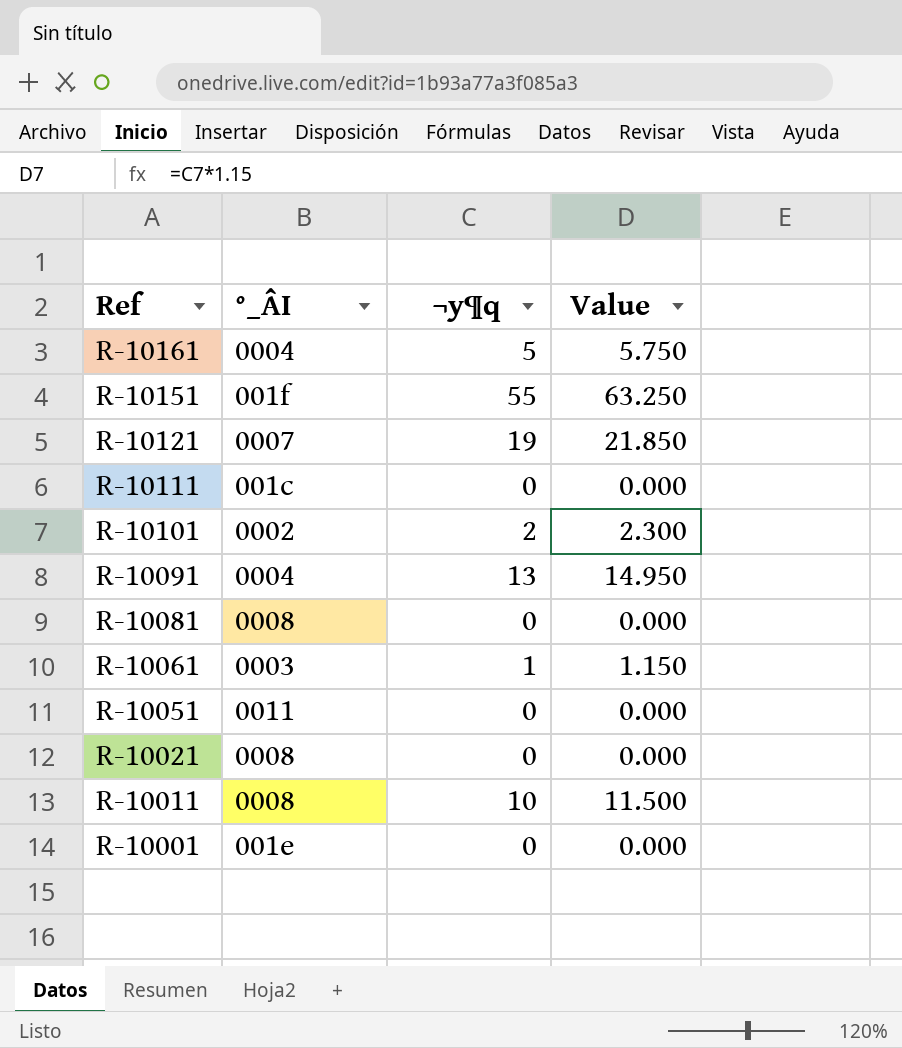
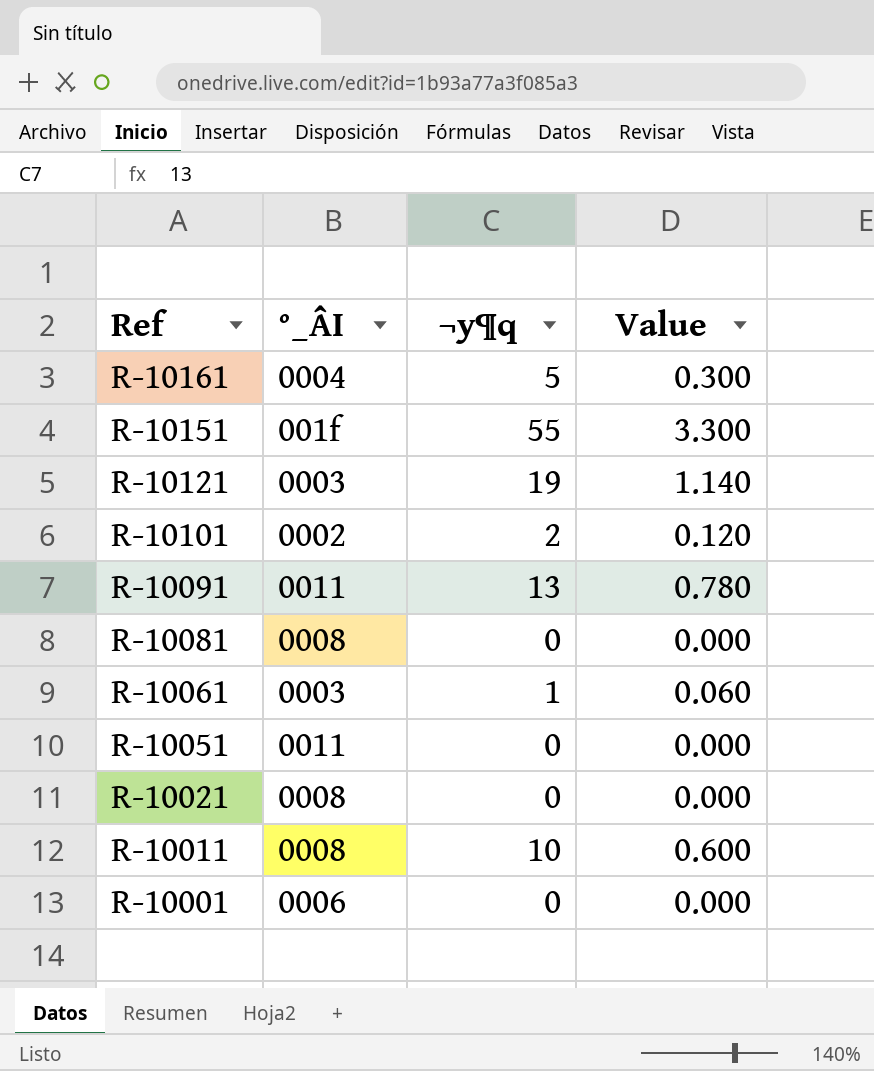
column Value | formula: [¬y¶q] * 1.15 -> [¬y¶q] * 0.06
row R-10111: 001c | 0 | 0.000 -> none
R-10121 | °_ÂI: 0007 -> 0003
R-10091 | °_ÂI: 0004 -> 0011
R-10001 | °_ÂI: 001e -> 0006

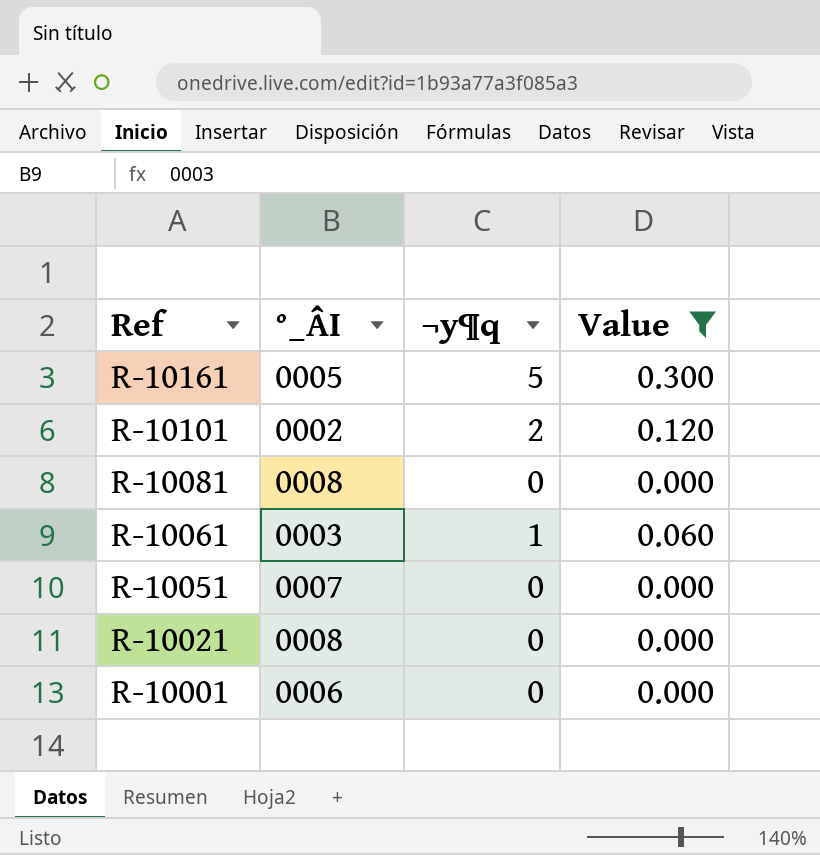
filter: none -> Value <= 0.300
R-10161 | °_ÂI: 0004 -> 0005
R-10051 | °_ÂI: 0011 -> 0007

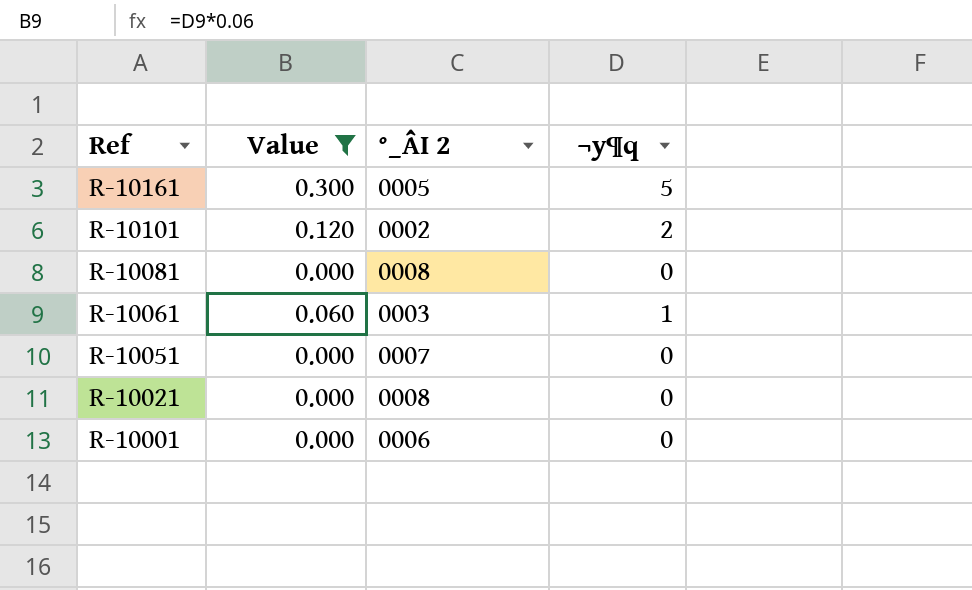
column Value | position: 4 -> 2
column name: °_ÂI -> °_ÂI 2

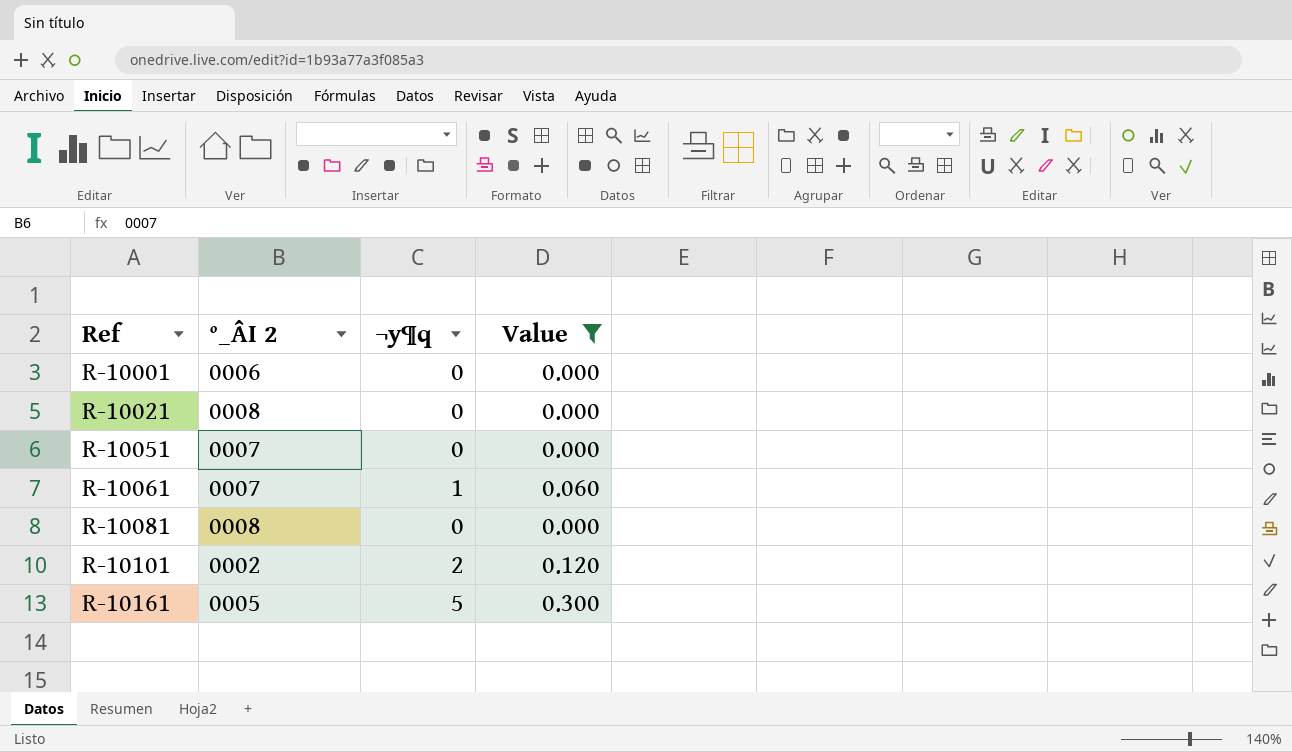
row order: Ref descending -> Ref ascending
column Value | position: 2 -> 4
R-10061 | °_ÂI 2: 0003 -> 0007

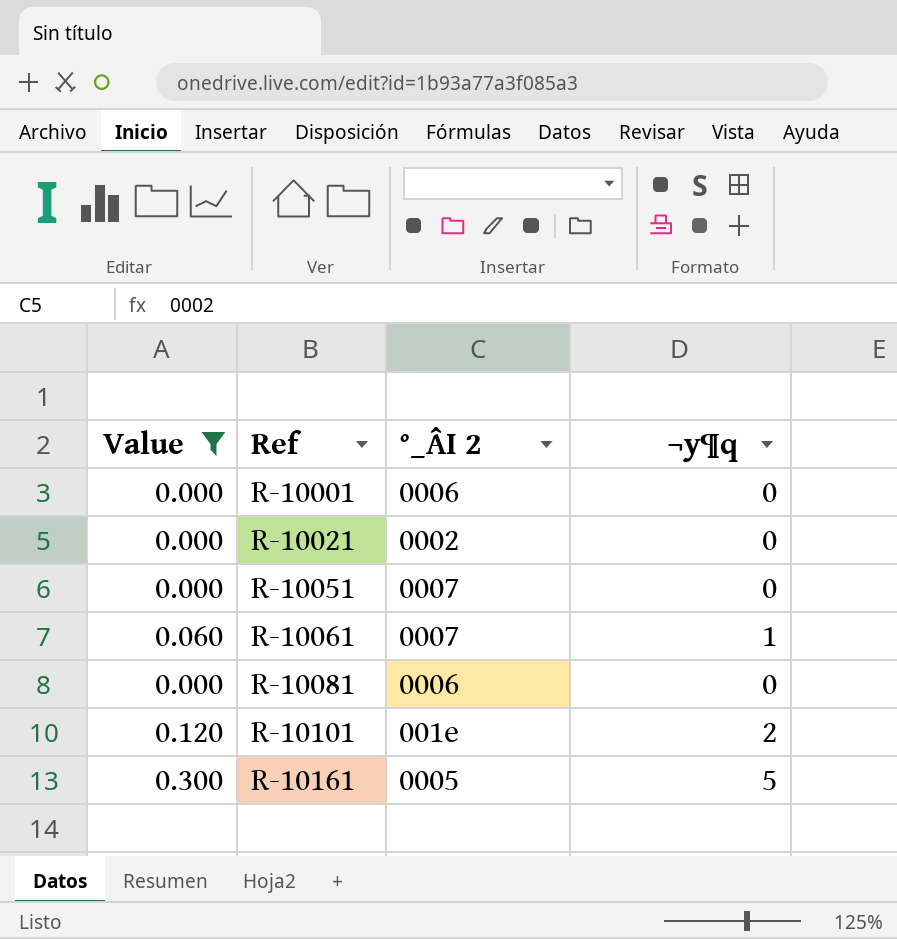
column Value | position: 4 -> 1
R-10021 | °_ÂI 2: 0008 -> 0002
R-10081 | °_ÂI 2: 0008 -> 0006
R-10101 | °_ÂI 2: 0002 -> 001e

